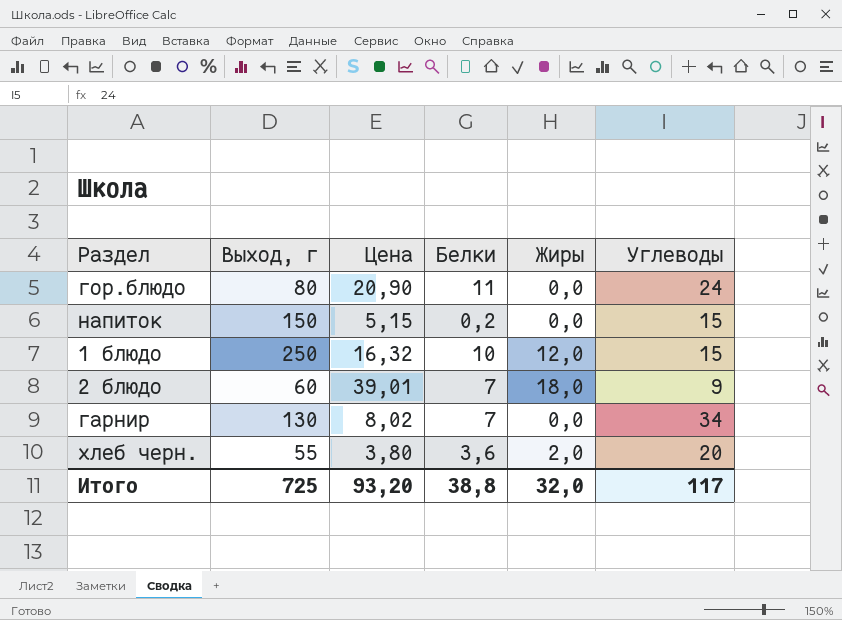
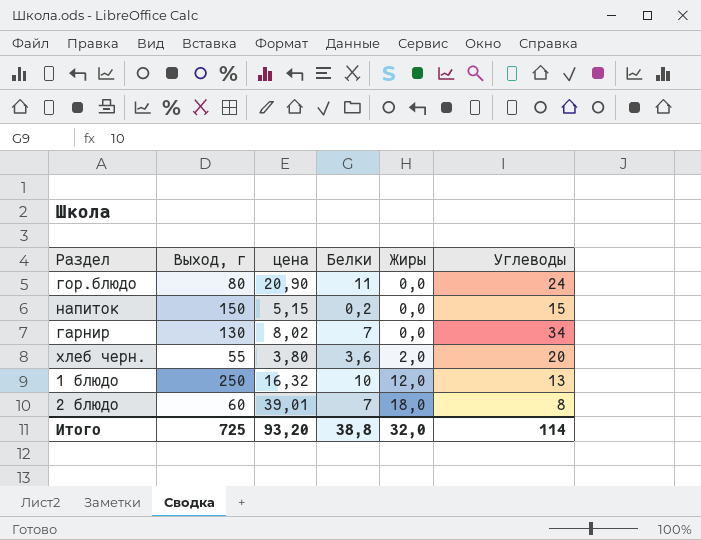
row order: none -> Жиры ascending
column name: Цена -> цена
1 блюдо | Углеводы: 15 -> 13
2 блюдо | Углеводы: 9 -> 8
Итого | Углеводы: 117 -> 114

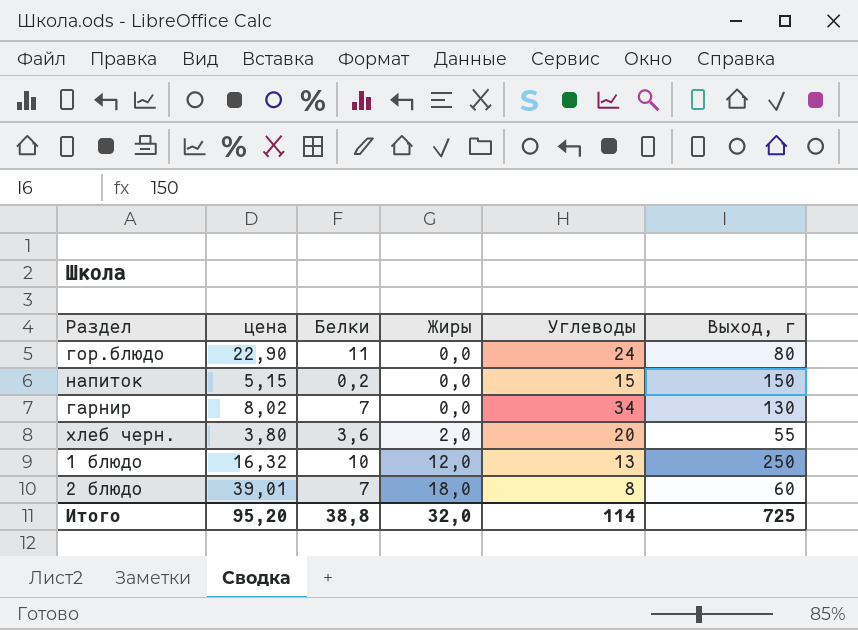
column Выход, г | position: 2 -> 6
гор.блюдо | цена: 20,90 -> 22,90
Итого | цена: 93,20 -> 95,20

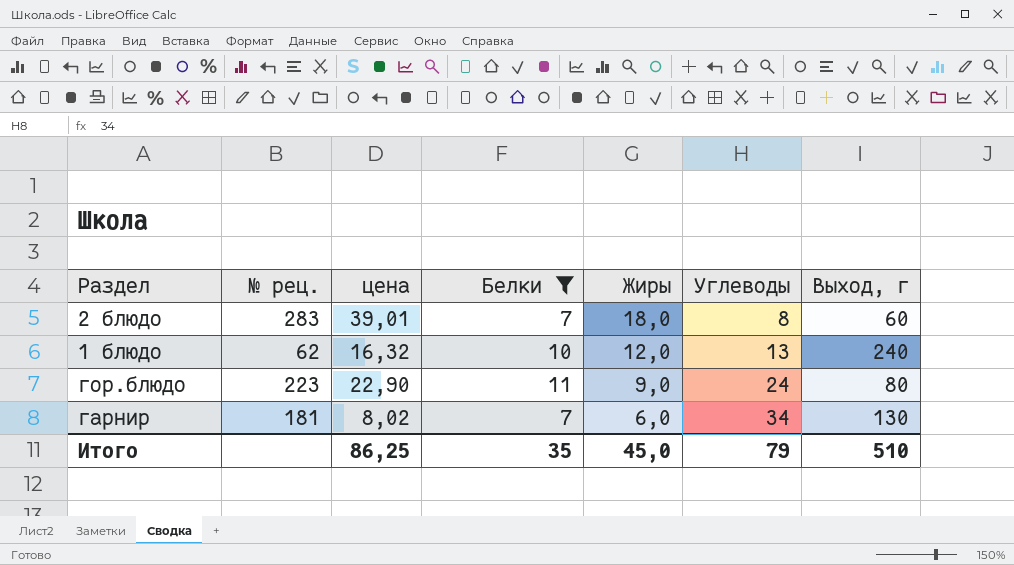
filter: none -> Белки >= 7
row order: Жиры ascending -> Жиры descending
column № рец. | position: none -> 2
1 блюдо | Выход, г: 250 -> 240
гор.блюдо | Жиры: 0,0 -> 9,0
гарнир | Жиры: 0,0 -> 6,0
Итого | цена: 95,20 -> 86,25
Итого | Белки: 38,8 -> 35
Итого | Жиры: 32,0 -> 45,0
Итого | Углеводы: 114 -> 79
Итого | Выход, г: 725 -> 510

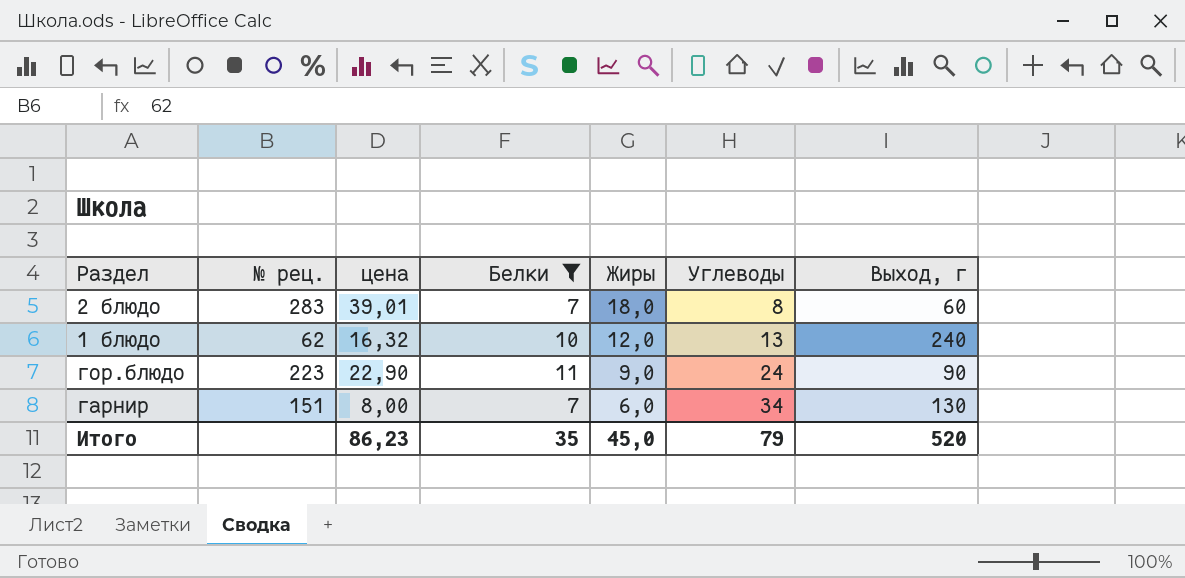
гор.блюдо | Выход, г: 80 -> 90
гарнир | № рец.: 181 -> 151
гарнир | цена: 8,02 -> 8,00
Итого | цена: 86,25 -> 86,23
Итого | Выход, г: 510 -> 520

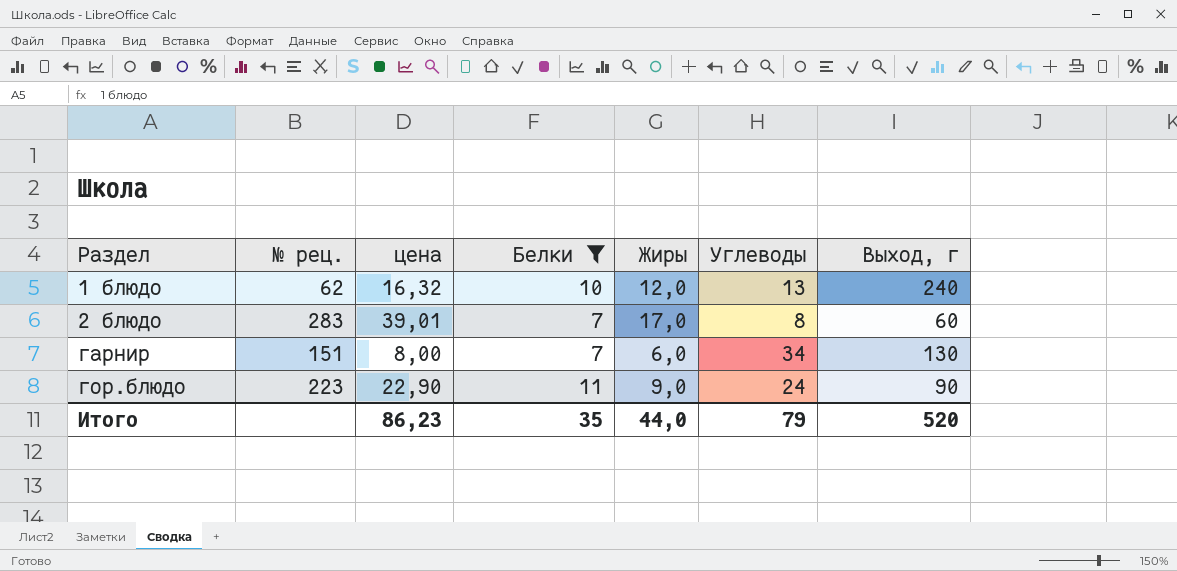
row order: Жиры descending -> Раздел ascending
2 блюдо | Жиры: 18,0 -> 17,0
Итого | Жиры: 45,0 -> 44,0

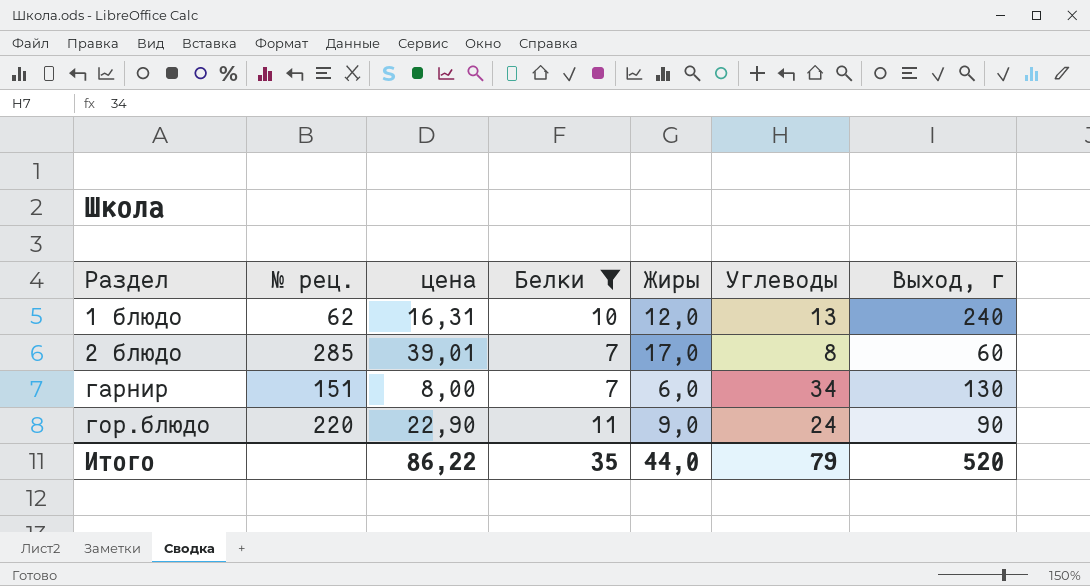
1 блюдо | цена: 16,32 -> 16,31
2 блюдо | № рец.: 283 -> 285
гор.блюдо | № рец.: 223 -> 220
Итого | цена: 86,23 -> 86,22

